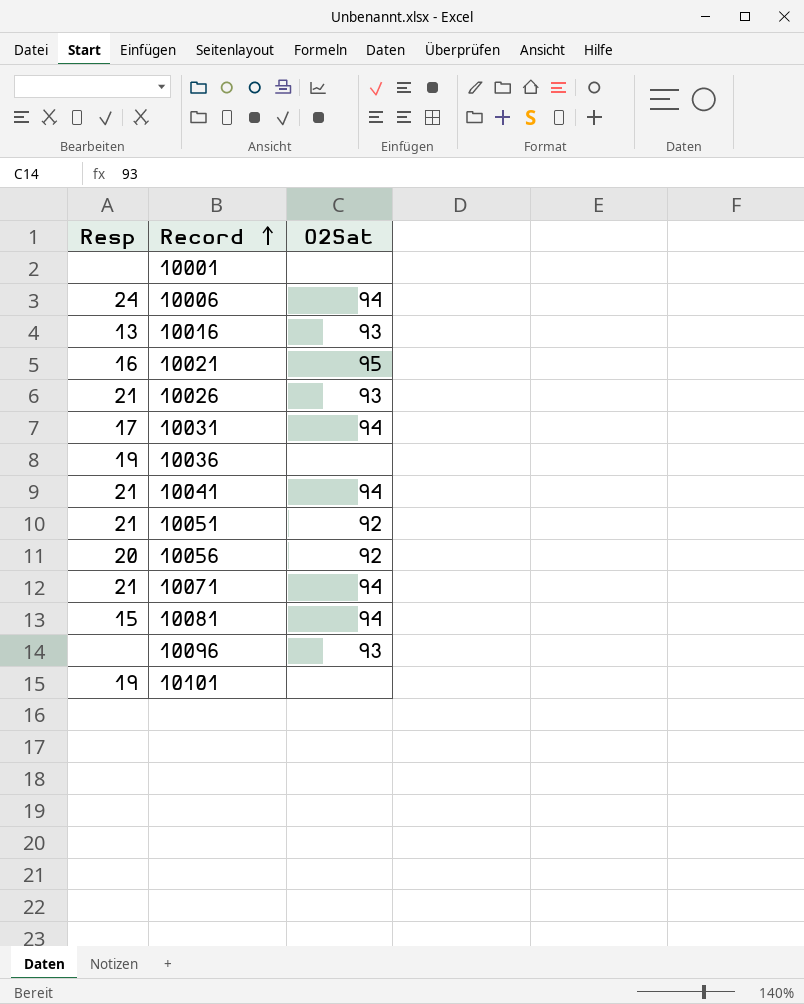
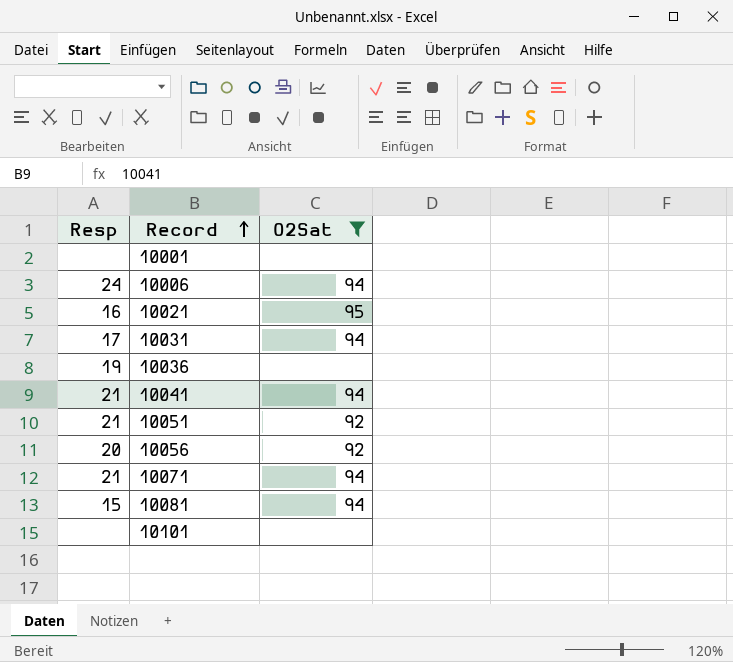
filter: none -> O2Sat != 93
10101 | Resp: 19 -> none

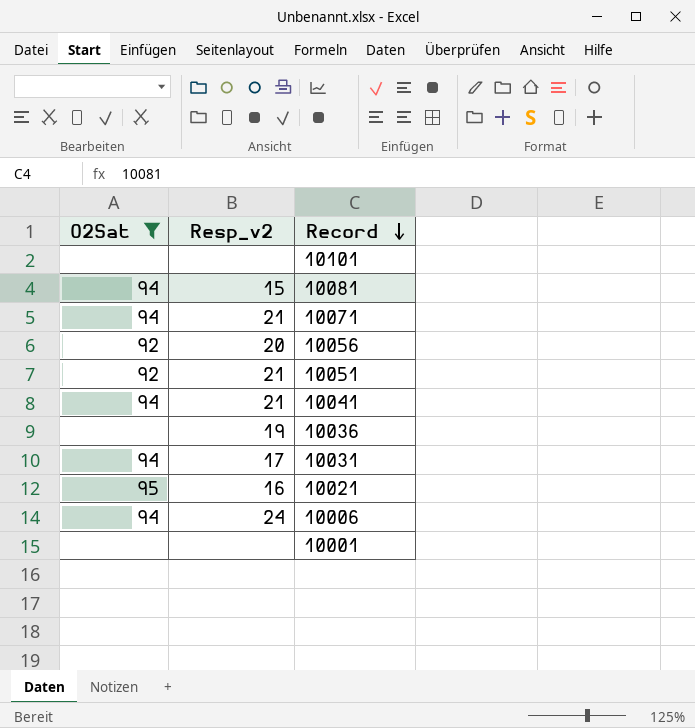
row order: Record ascending -> Record descending
column O2Sat | position: 3 -> 1
column name: Resp -> Resp_v2

